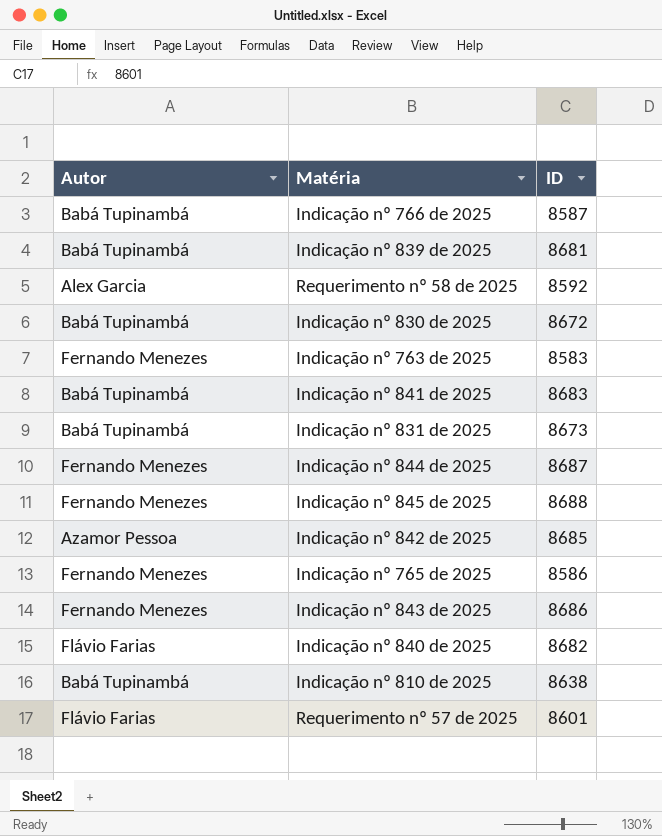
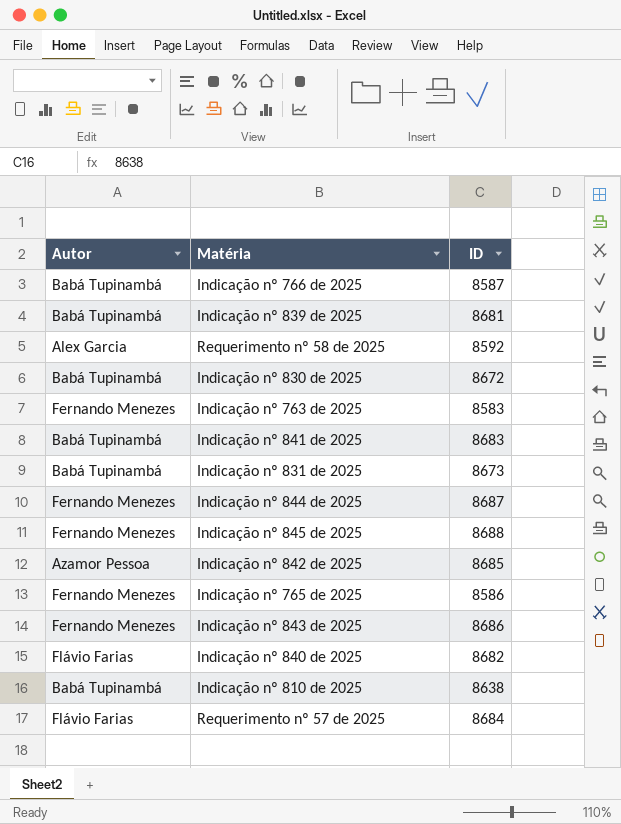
Requerimento nº 57 de 2025 | ID: 8601 -> 8684

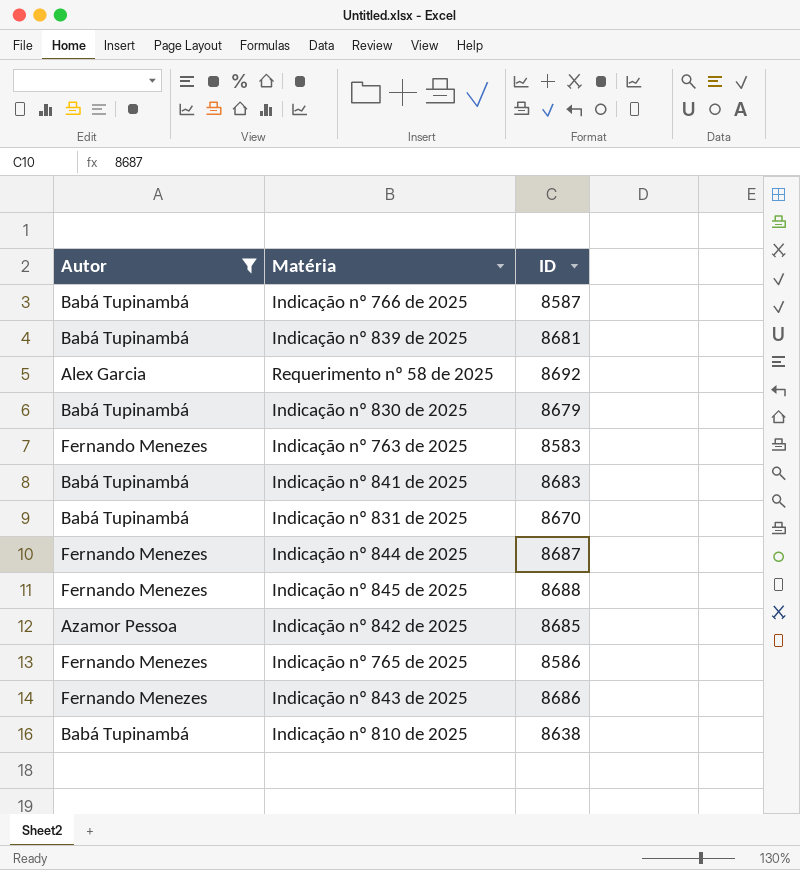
filter: none -> Autor != Flávio Farias
Requerimento nº 58 de 2025 | ID: 8592 -> 8692
Indicação nº 830 de 2025 | ID: 8672 -> 8679
Indicação nº 831 de 2025 | ID: 8673 -> 8670

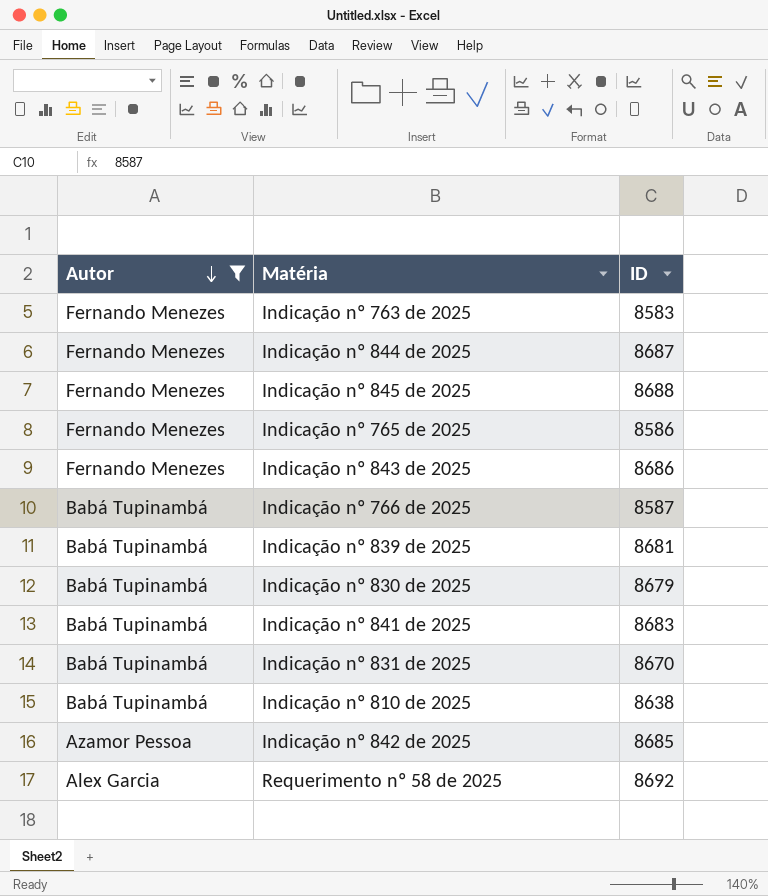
row order: none -> Autor descending

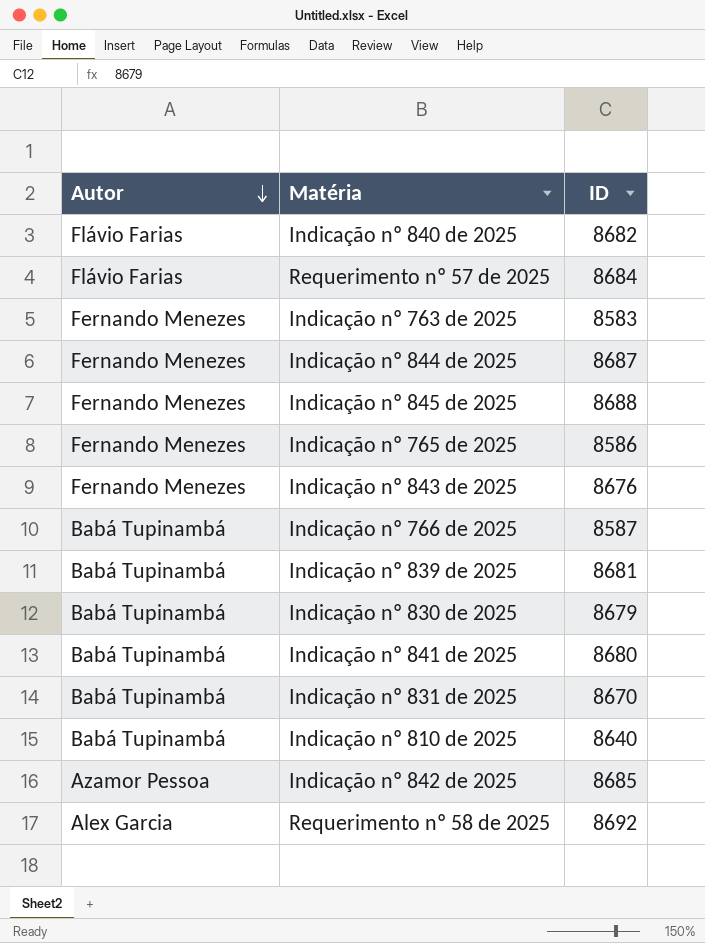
filter: Autor != Flávio Farias -> none
Indicação nº 843 de 2025 | ID: 8686 -> 8676
Indicação nº 841 de 2025 | ID: 8683 -> 8680
Indicação nº 810 de 2025 | ID: 8638 -> 8640

